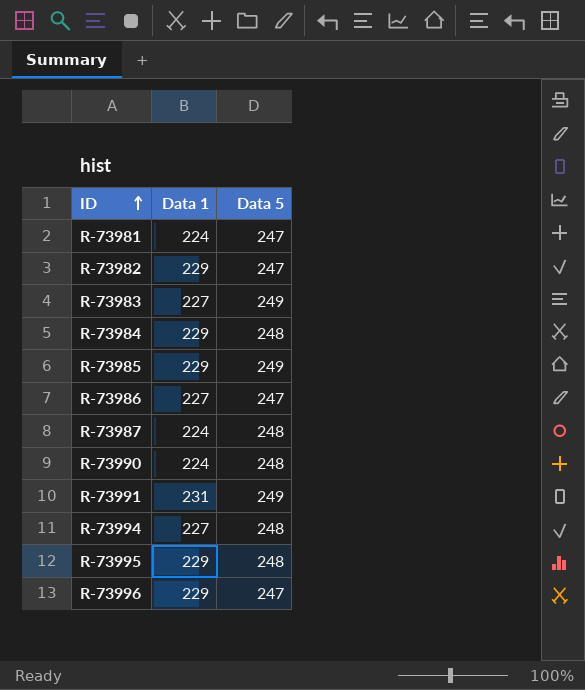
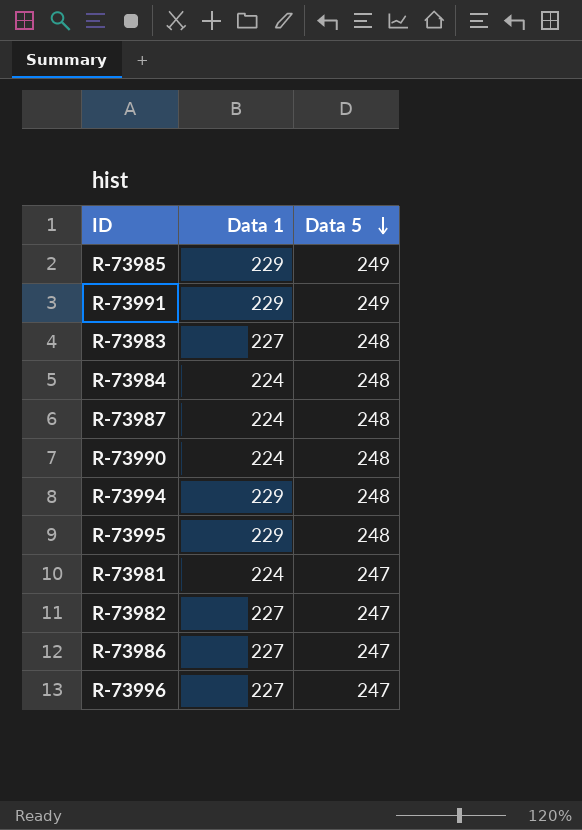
row order: ID ascending -> Data 5 descending
R-73991 | Data 1: 231 -> 229
R-73983 | Data 5: 249 -> 248
R-73984 | Data 1: 229 -> 224
R-73994 | Data 1: 227 -> 229
R-73982 | Data 1: 229 -> 227
R-73996 | Data 1: 229 -> 227

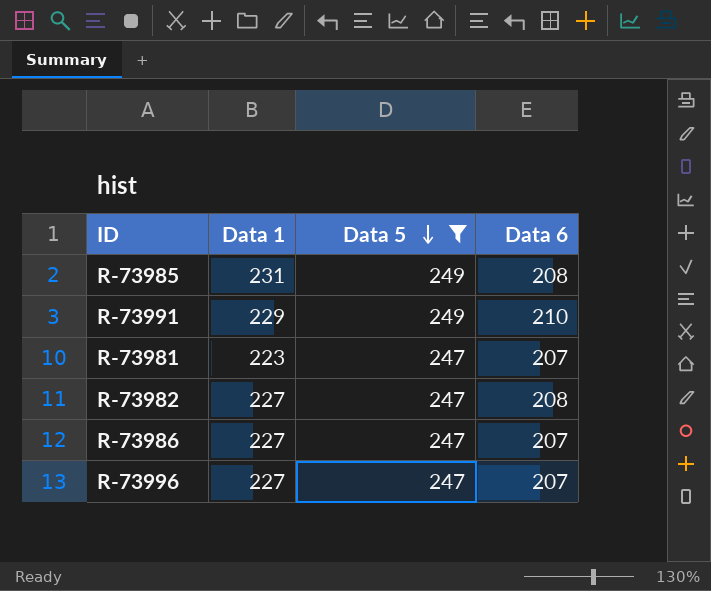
filter: none -> Data 5 != 248
column Data 6 | position: none -> 4
R-73985 | Data 1: 229 -> 231
R-73981 | Data 1: 224 -> 223

